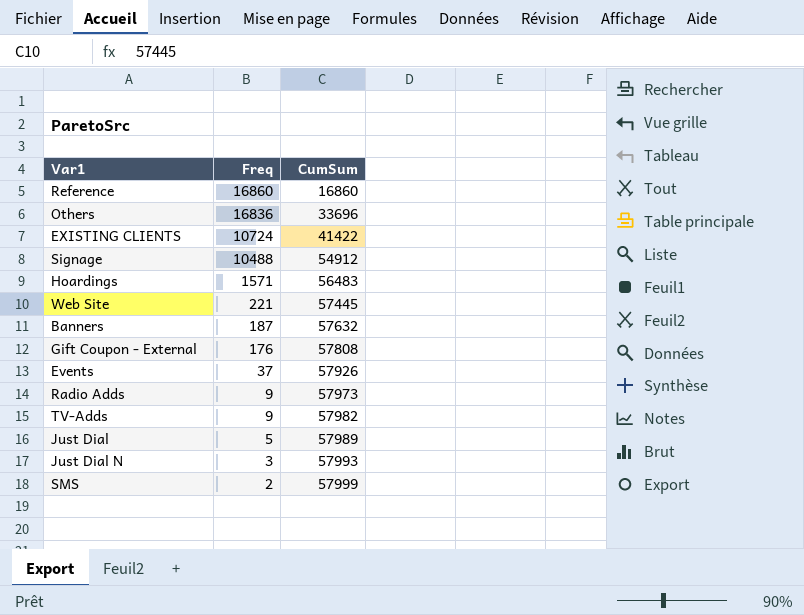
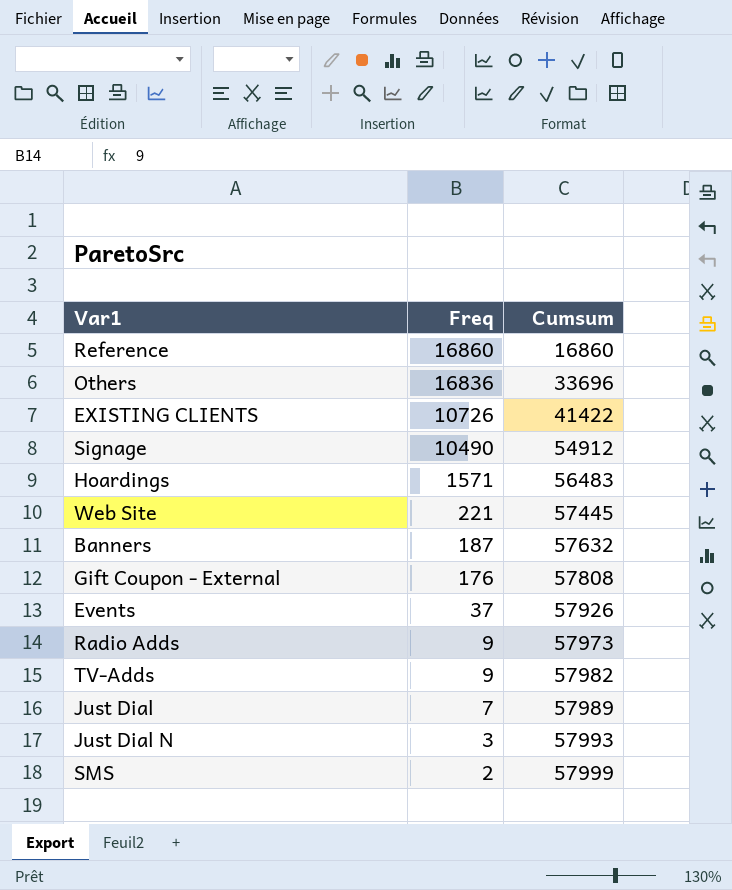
column name: CumSum -> Cumsum
EXISTING CLIENTS | Freq: 10724 -> 10726
Signage | Freq: 10488 -> 10490
Just Dial | Freq: 5 -> 7

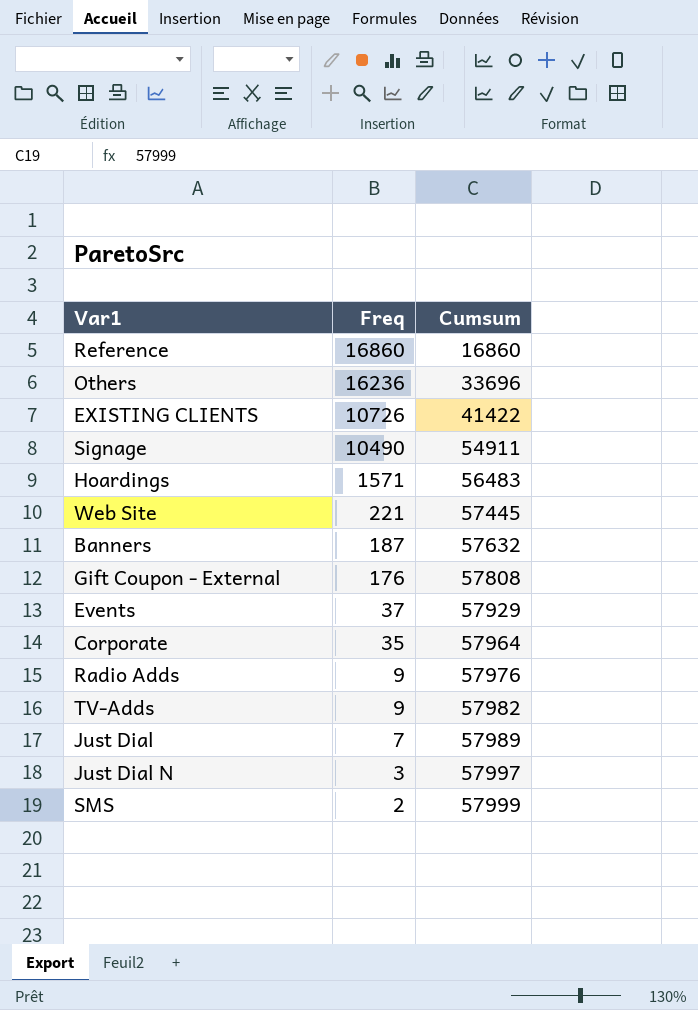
Others | Freq: 16836 -> 16236
Signage | Cumsum: 54912 -> 54911
Events | Cumsum: 57926 -> 57929
row Corporate: none -> 35 | 57964
Radio Adds | Cumsum: 57973 -> 57976
Just Dial N | Cumsum: 57993 -> 57997

